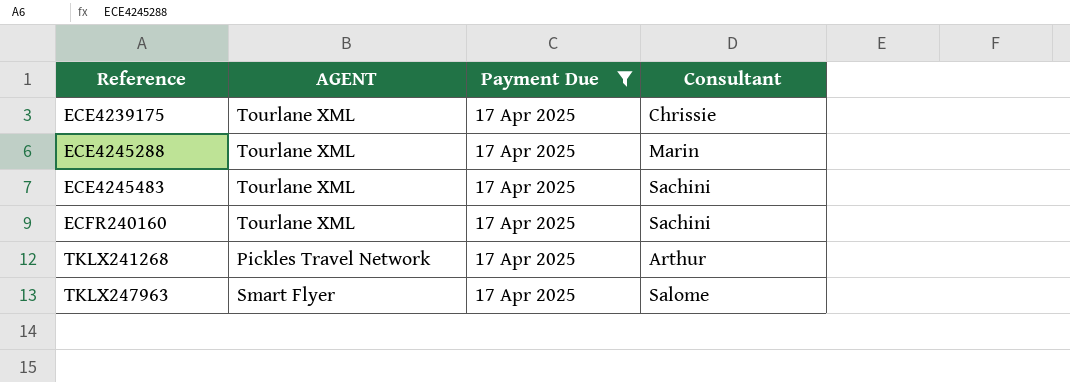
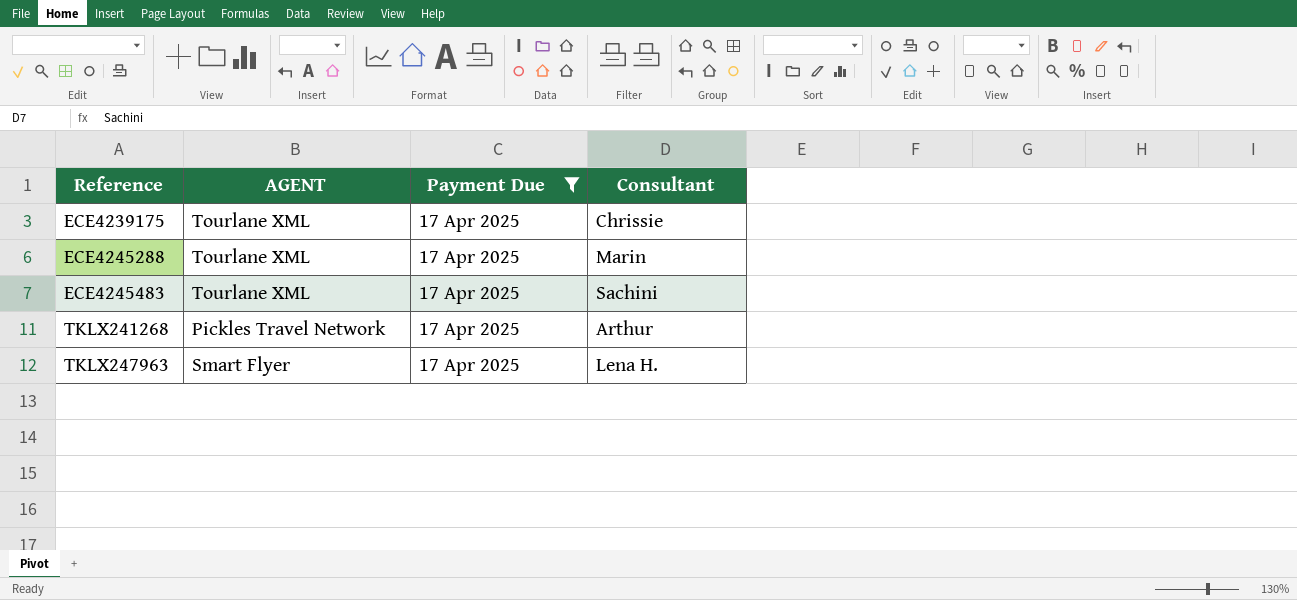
row ECFR240160: Tourlane XML | 17 Apr 2025 | Sachini -> none
TKLX247963 | Consultant: Salome -> Lena H.

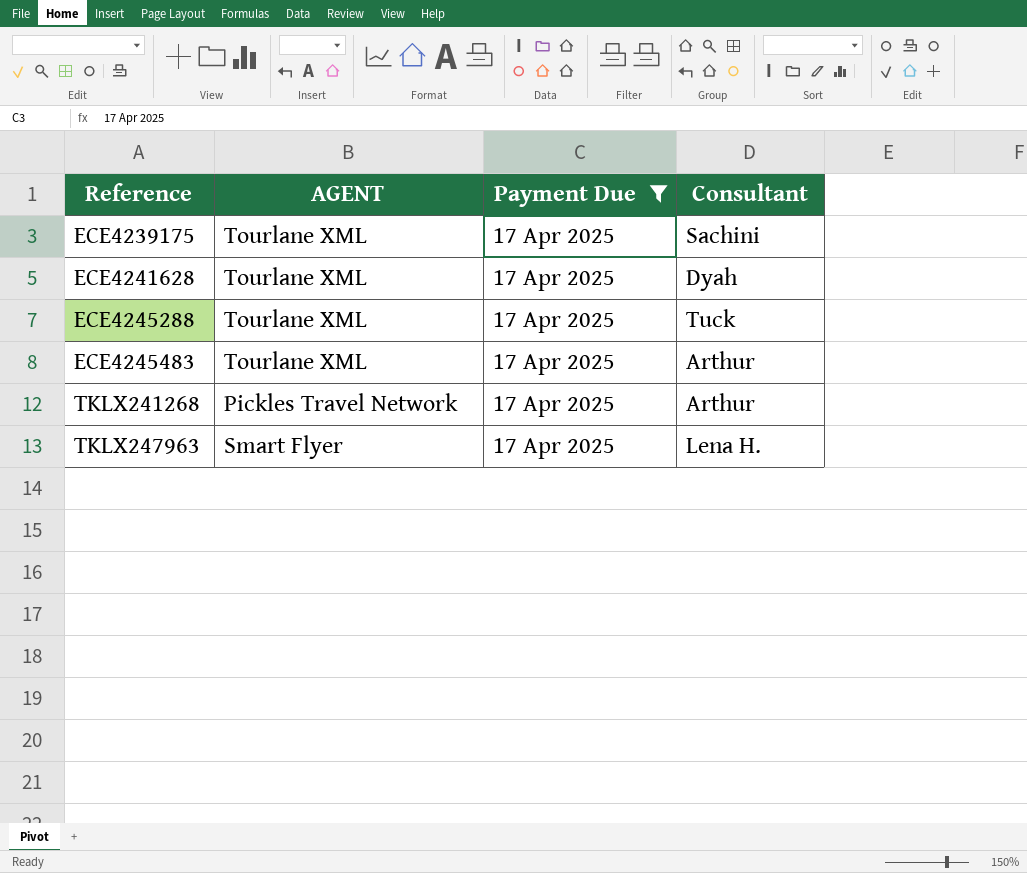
ECE4239175 | Consultant: Chrissie -> Sachini
row ECE4241628: none -> Tourlane XML | 17 Apr 2025 | Dyah
ECE4245288 | Consultant: Marin -> Tuck
ECE4245483 | Consultant: Sachini -> Arthur

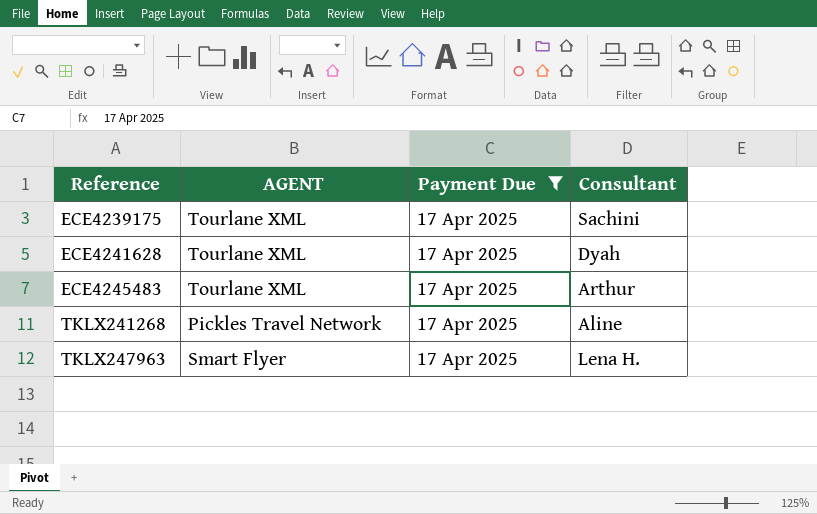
row ECE4245288: Tourlane XML | 17 Apr 2025 | Tuck -> none
TKLX241268 | Consultant: Arthur -> Aline

